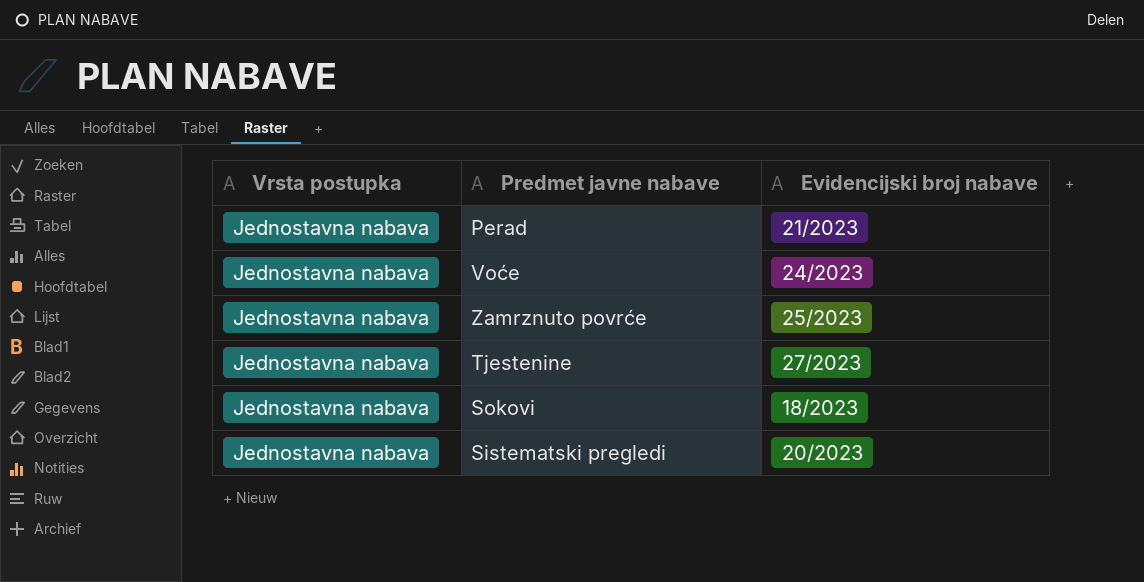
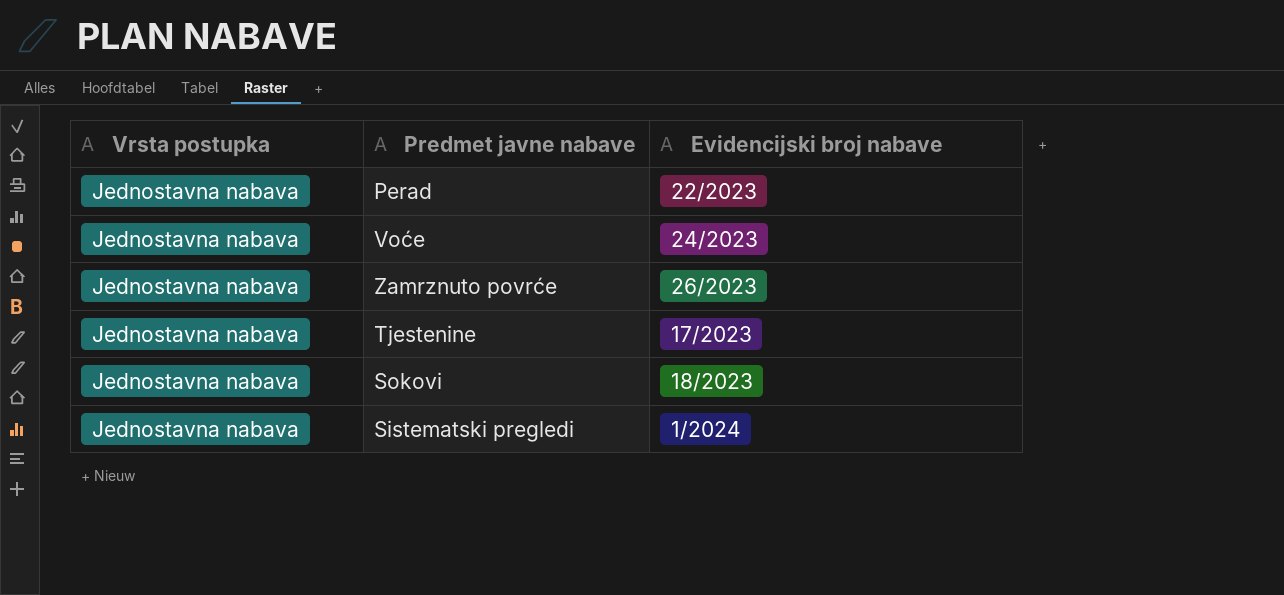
Perad | Evidencijski broj nabave: 21/2023 -> 22/2023
Zamrznuto povrće | Evidencijski broj nabave: 25/2023 -> 26/2023
Tjestenine | Evidencijski broj nabave: 27/2023 -> 17/2023
Sistematski pregledi | Evidencijski broj nabave: 20/2023 -> 1/2024

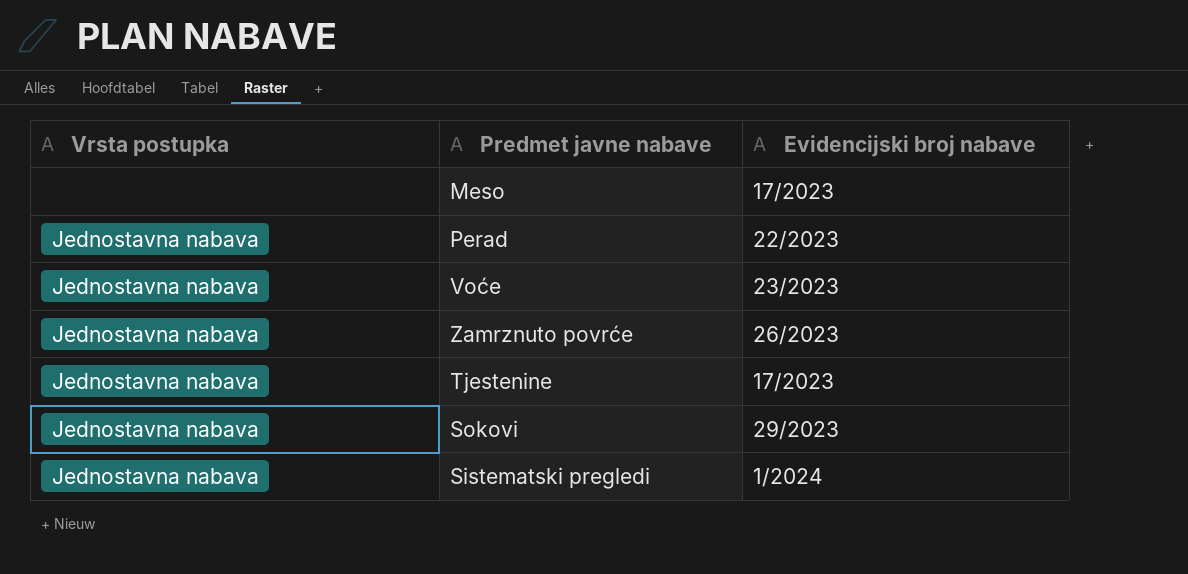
row Meso: none -> none | 17/2023
Voće | Evidencijski broj nabave: 24/2023 -> 23/2023
Sokovi | Evidencijski broj nabave: 18/2023 -> 29/2023

